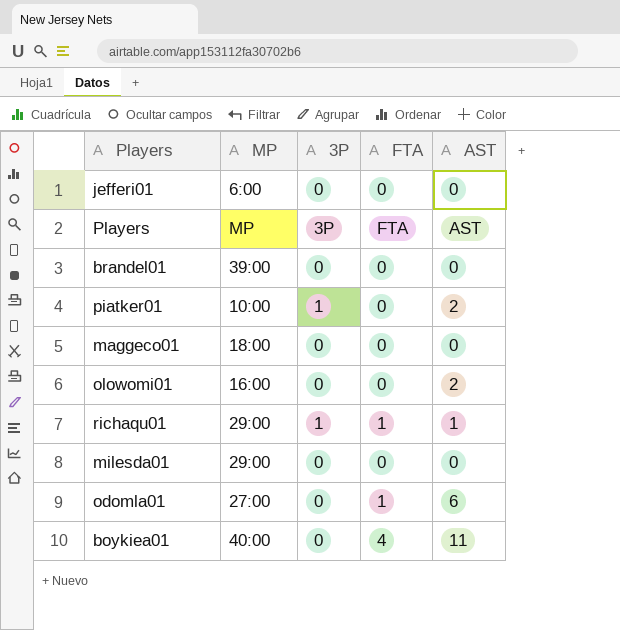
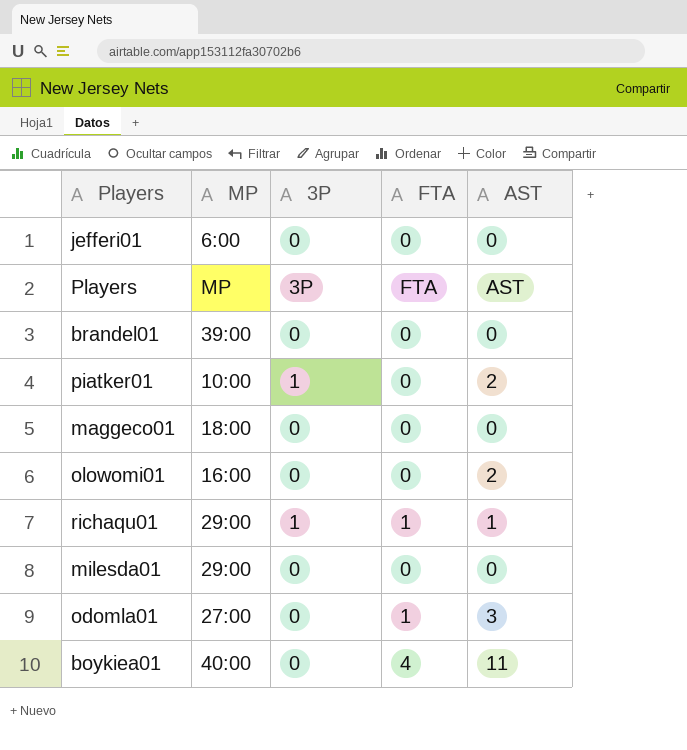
odomla01 | AST: 6 -> 3

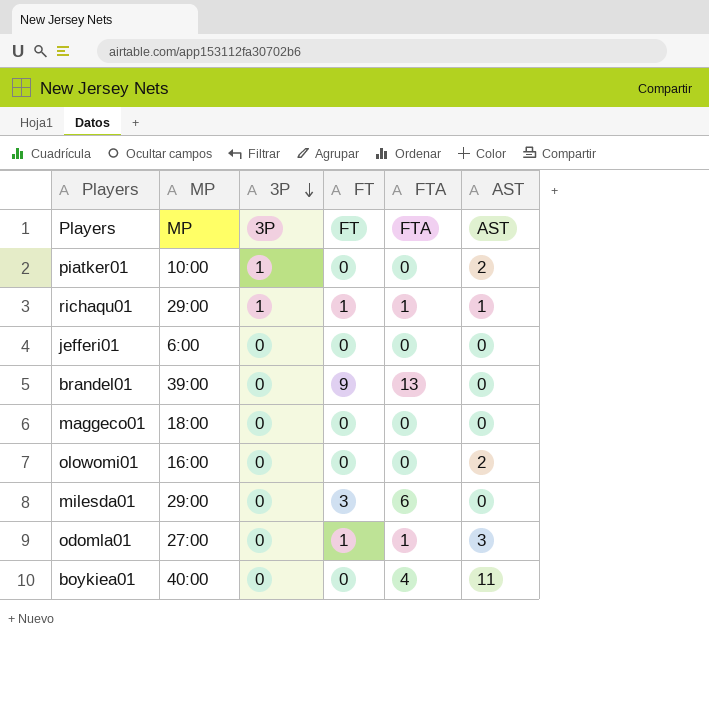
row order: none -> 3P descending
column FT | position: none -> 4
brandel01 | FTA: 0 -> 13
milesda01 | FTA: 0 -> 6

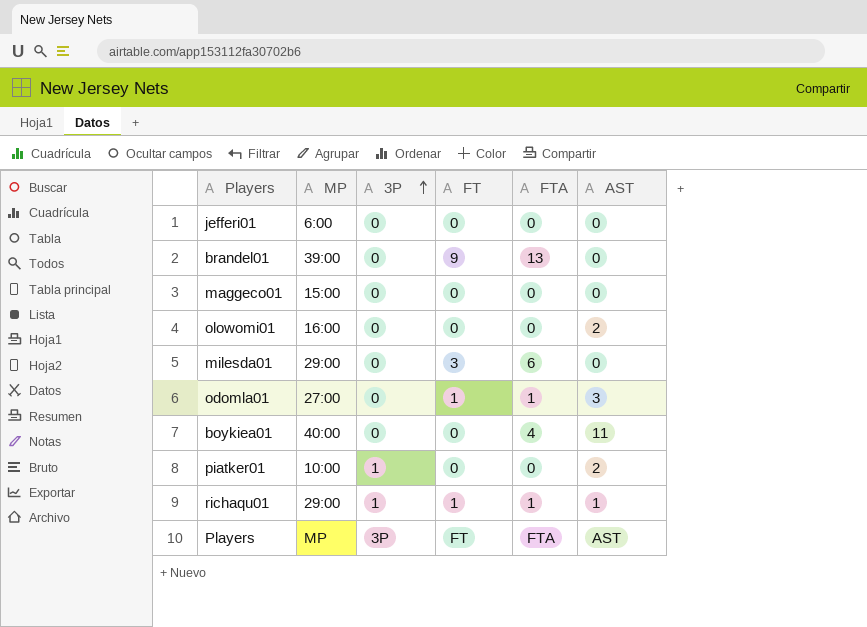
row order: 3P descending -> 3P ascending
maggeco01 | MP: 18:00 -> 15:00

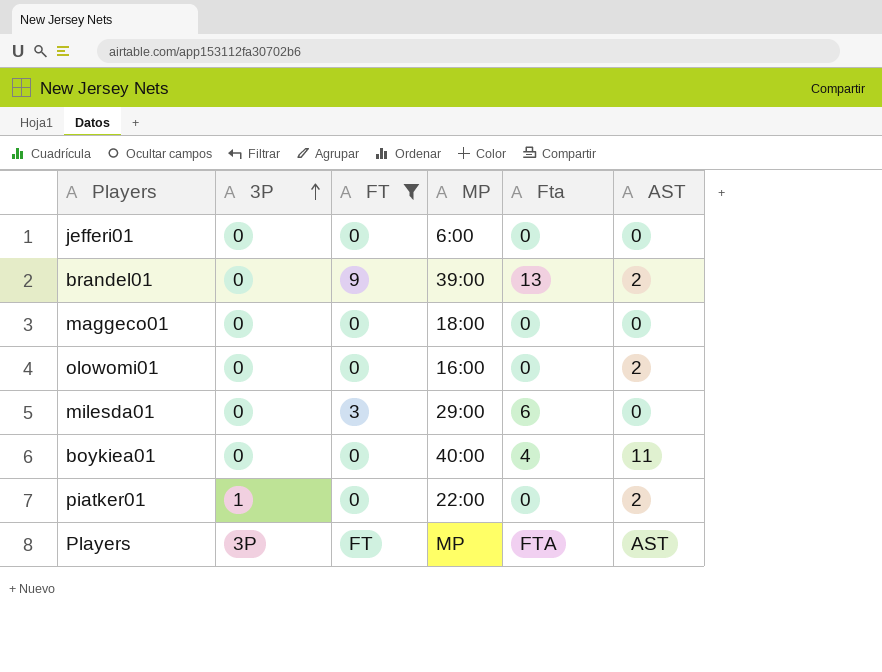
filter: none -> FT != 1
column MP | position: 2 -> 4
column name: FTA -> Fta
brandel01 | AST: 0 -> 2
maggeco01 | MP: 15:00 -> 18:00
piatker01 | MP: 10:00 -> 22:00

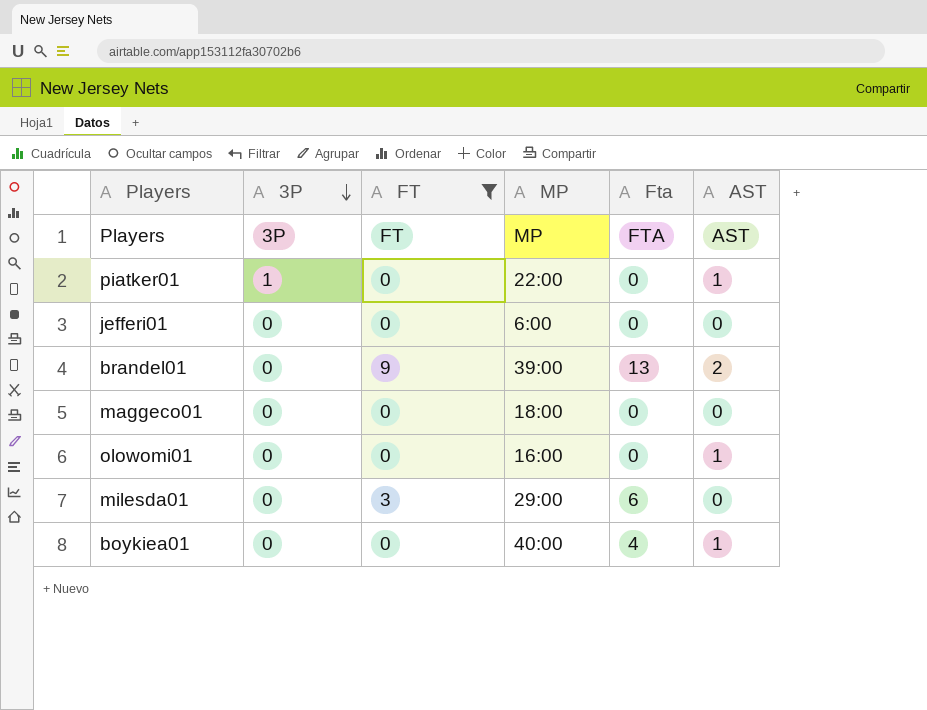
row order: 3P ascending -> 3P descending
piatker01 | AST: 2 -> 1
olowomi01 | AST: 2 -> 1
boykiea01 | AST: 11 -> 1

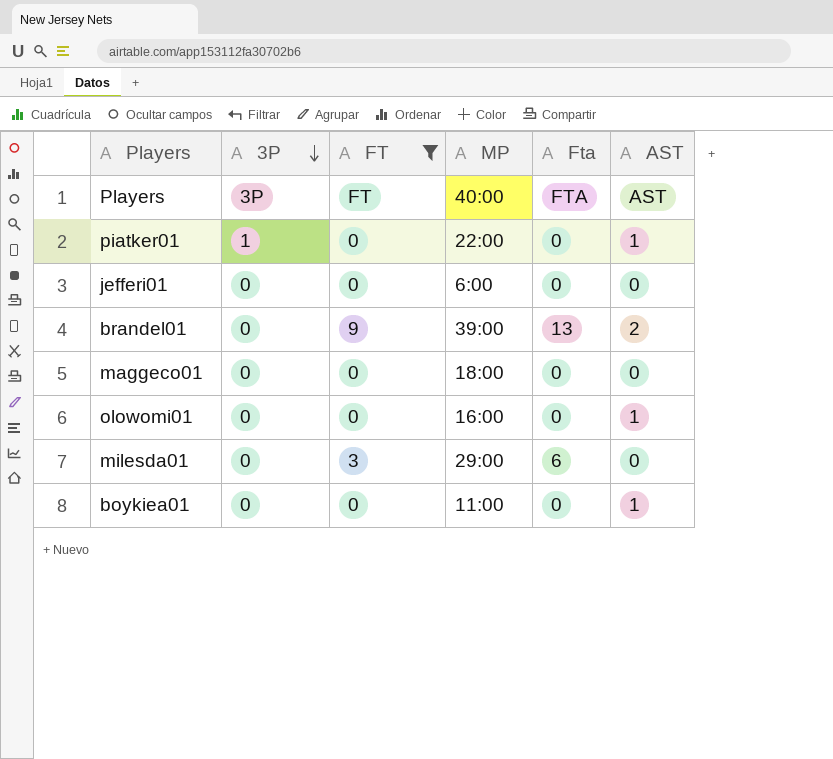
Players | MP: MP -> 40:00
boykiea01 | MP: 40:00 -> 11:00
boykiea01 | Fta: 4 -> 0

